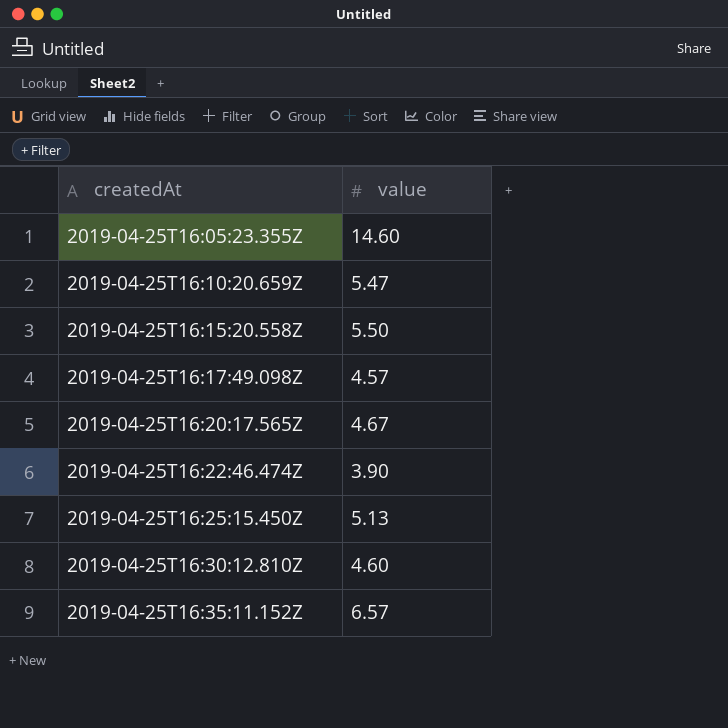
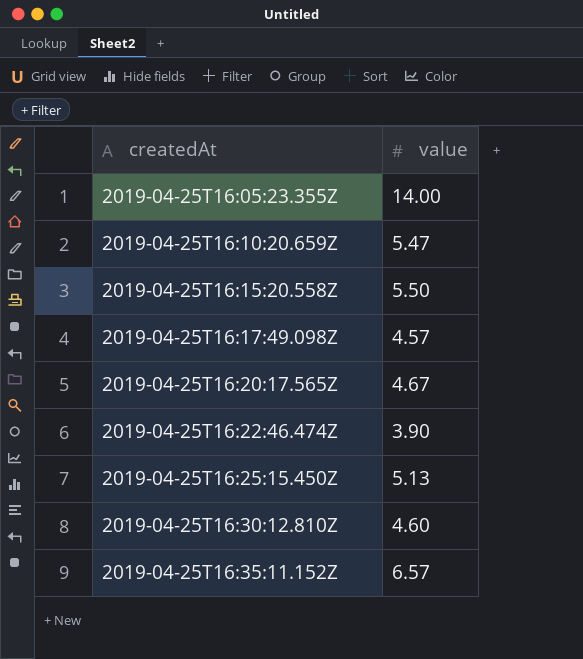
2019-04-25T16:05:23.355Z | value: 14.60 -> 14.00

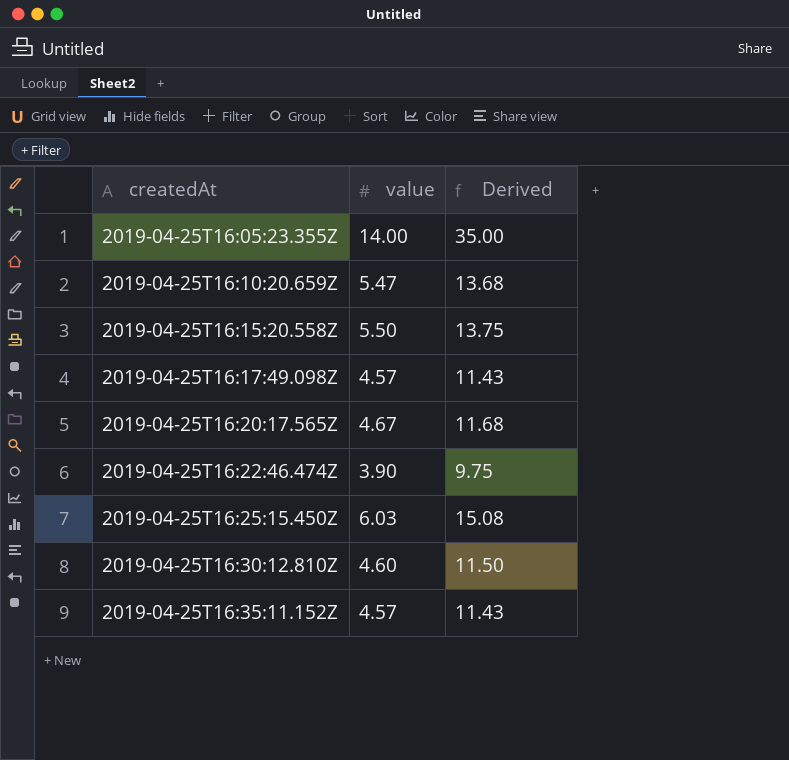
column Derived | formula: none -> [value] * 2.5
2019-04-25T16:25:15.450Z | value: 5.13 -> 6.03
2019-04-25T16:35:11.152Z | value: 6.57 -> 4.57

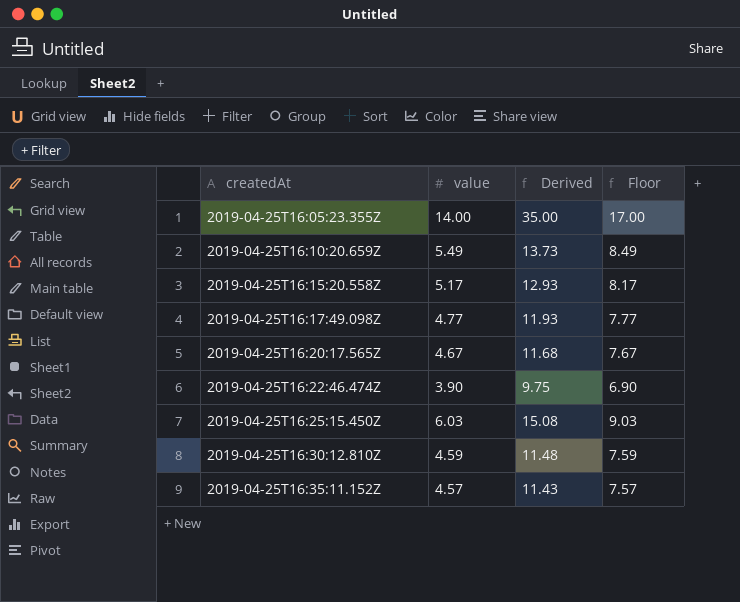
column Floor | formula: none -> [value] + 3
2019-04-25T16:10:20.659Z | value: 5.47 -> 5.49
2019-04-25T16:10:20.659Z | Derived: 13.68 -> 13.73
2019-04-25T16:15:20.558Z | value: 5.50 -> 5.17
2019-04-25T16:15:20.558Z | Derived: 13.75 -> 12.93
2019-04-25T16:17:49.098Z | value: 4.57 -> 4.77
2019-04-25T16:17:49.098Z | Derived: 11.43 -> 11.93
2019-04-25T16:30:12.810Z | value: 4.60 -> 4.59
2019-04-25T16:30:12.810Z | Derived: 11.50 -> 11.48

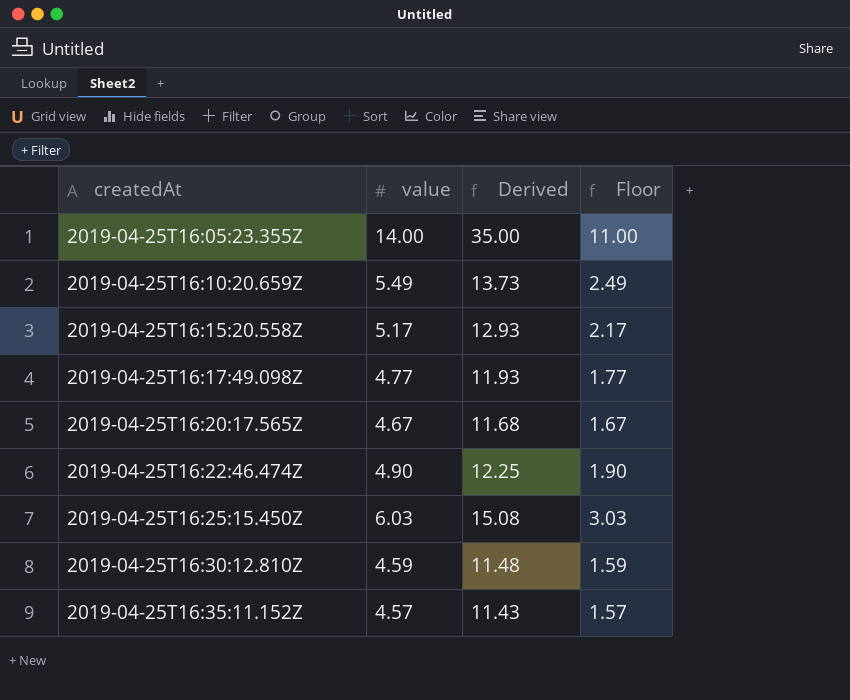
column Floor | formula: [value] + 3 -> [value] - 3
2019-04-25T16:22:46.474Z | value: 3.90 -> 4.90
2019-04-25T16:22:46.474Z | Derived: 9.75 -> 12.25

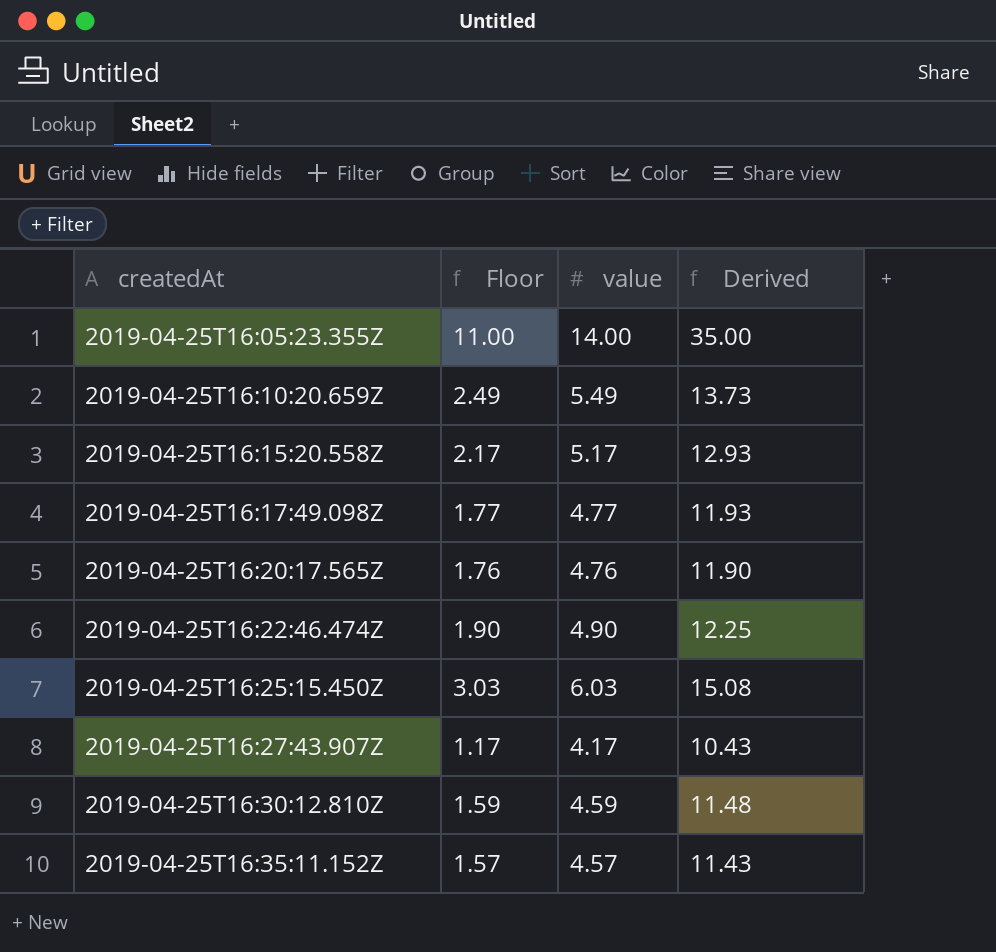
column Floor | position: 4 -> 2
2019-04-25T16:20:17.565Z | Floor: 1.67 -> 1.76
2019-04-25T16:20:17.565Z | value: 4.67 -> 4.76
2019-04-25T16:20:17.565Z | Derived: 11.68 -> 11.90
row 2019-04-25T16:27:43.907Z: none -> 1.17 | 4.17 | 10.43

